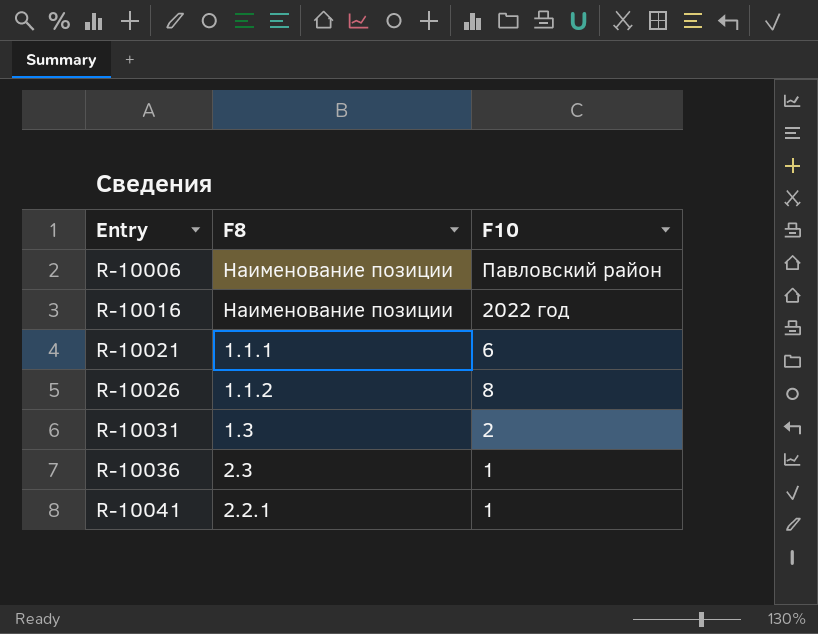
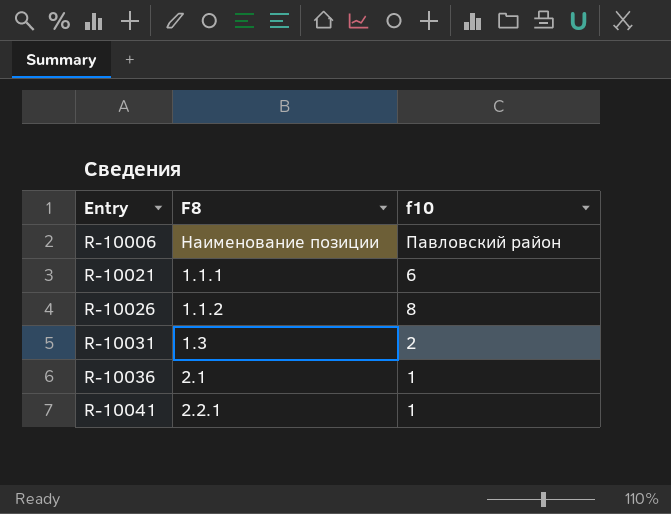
column name: F10 -> f10
row R-10016: Наименование позиции | 2022 год -> none
R-10036 | F8: 2.3 -> 2.1

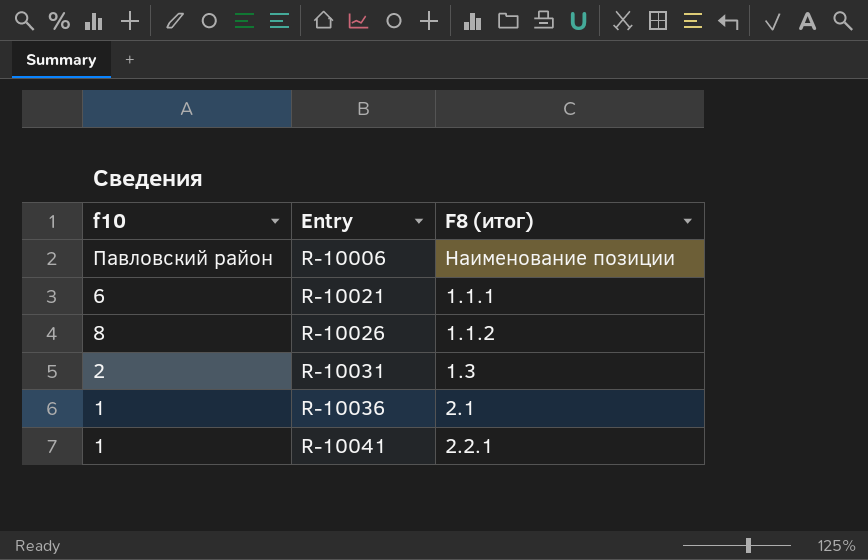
column f10 | position: 3 -> 1
column name: F8 -> F8 (итог)

